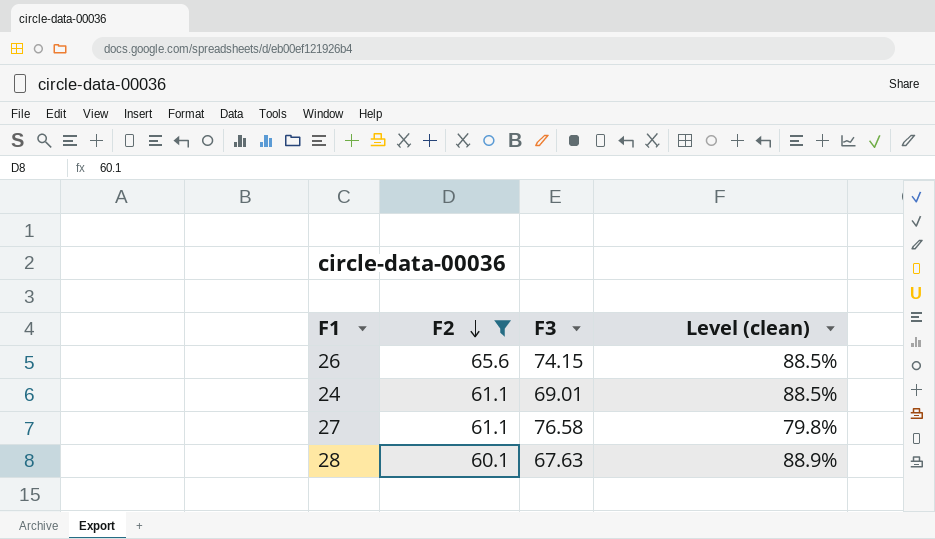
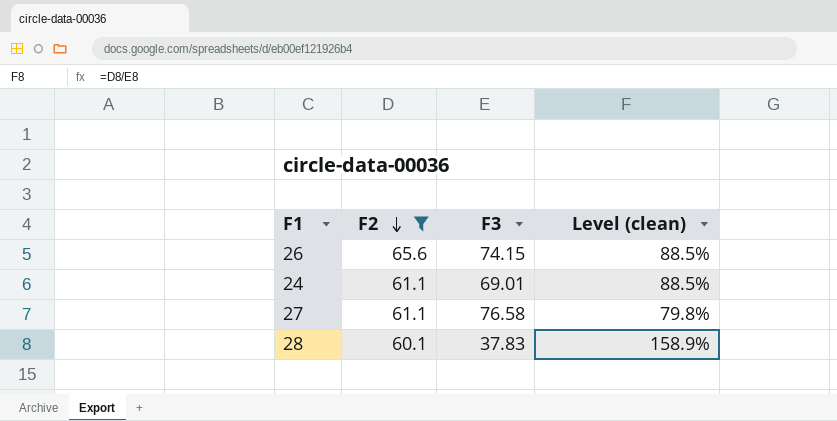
28 | F3: 67.63 -> 37.83
28 | Level (clean): 88.9% -> 158.9%

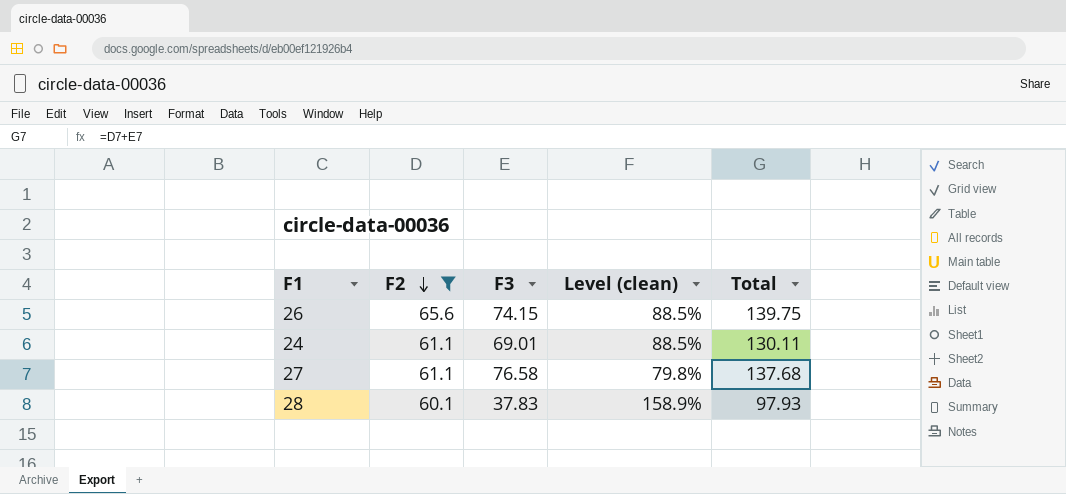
column Total | formula: none -> [F2] + [F3]

